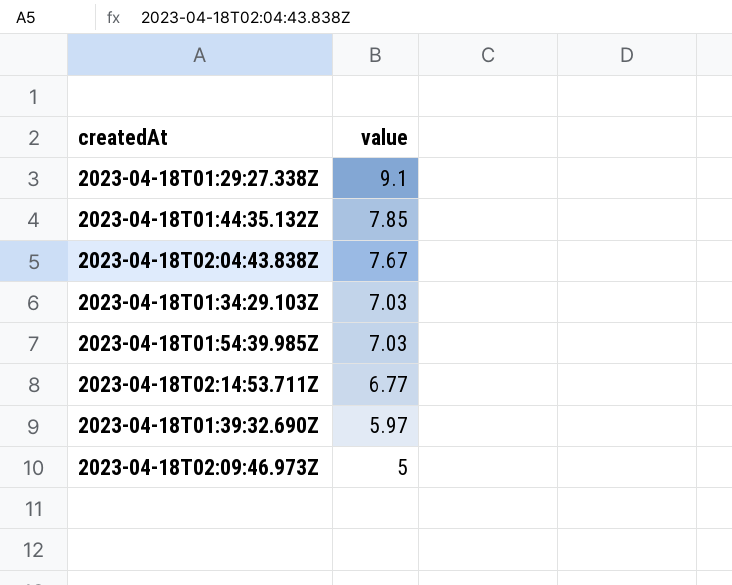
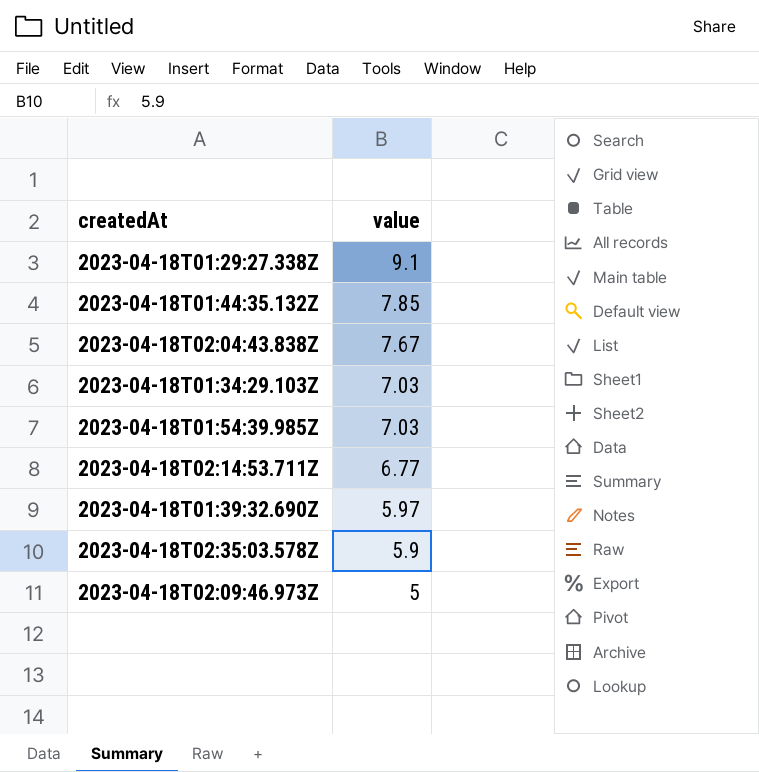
row 2023-04-18T02:35:03.578Z: none -> 5.9

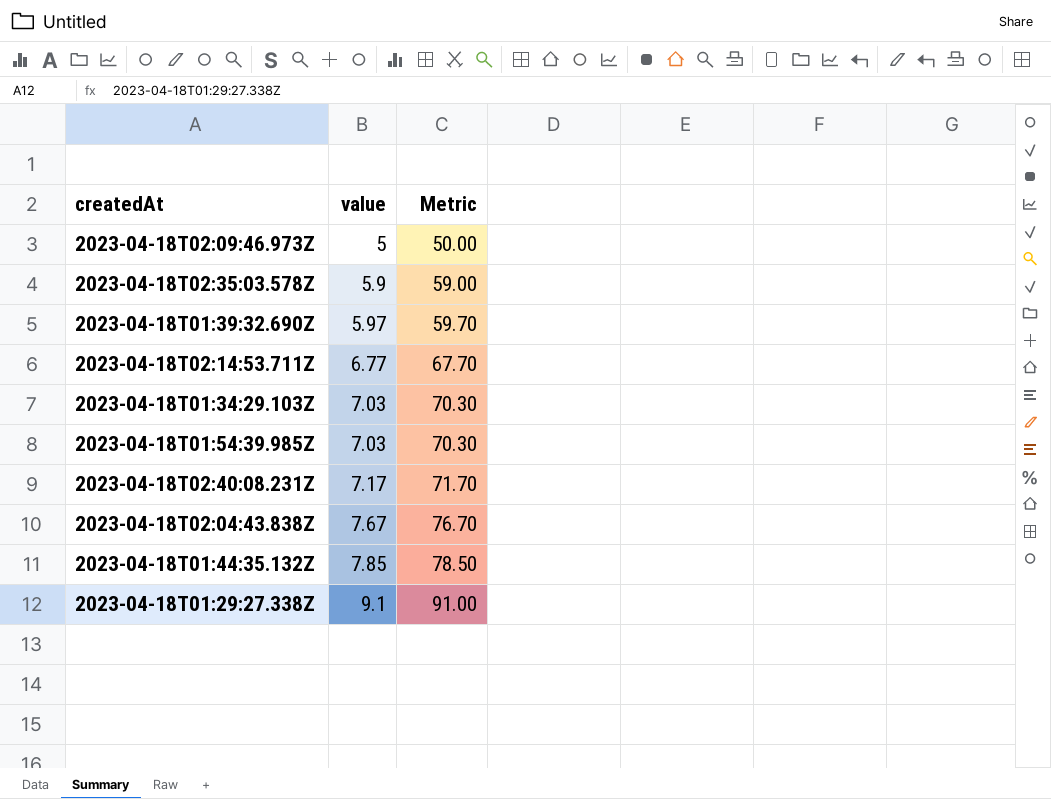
row order: value descending -> value ascending
column Metric | formula: none -> [value] * 10
row 2023-04-18T02:40:08.231Z: none -> 7.17 | 71.70

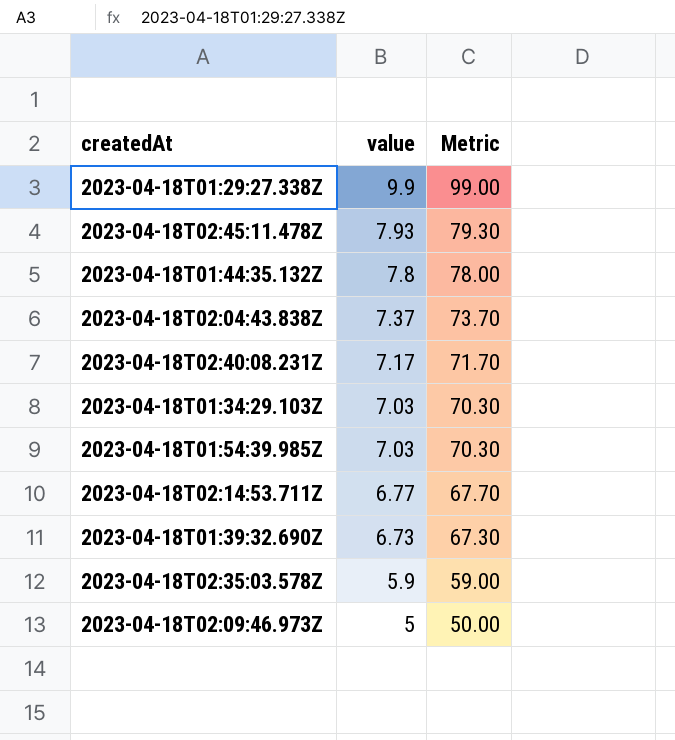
row order: value ascending -> value descending
2023-04-18T01:29:27.338Z | value: 9.1 -> 9.9
2023-04-18T01:29:27.338Z | Metric: 91.00 -> 99.00
row 2023-04-18T02:45:11.478Z: none -> 7.93 | 79.30
2023-04-18T01:44:35.132Z | value: 7.85 -> 7.8
2023-04-18T01:44:35.132Z | Metric: 78.50 -> 78.00
2023-04-18T02:04:43.838Z | value: 7.67 -> 7.37
2023-04-18T02:04:43.838Z | Metric: 76.70 -> 73.70
2023-04-18T01:39:32.690Z | value: 5.97 -> 6.73
2023-04-18T01:39:32.690Z | Metric: 59.70 -> 67.30

